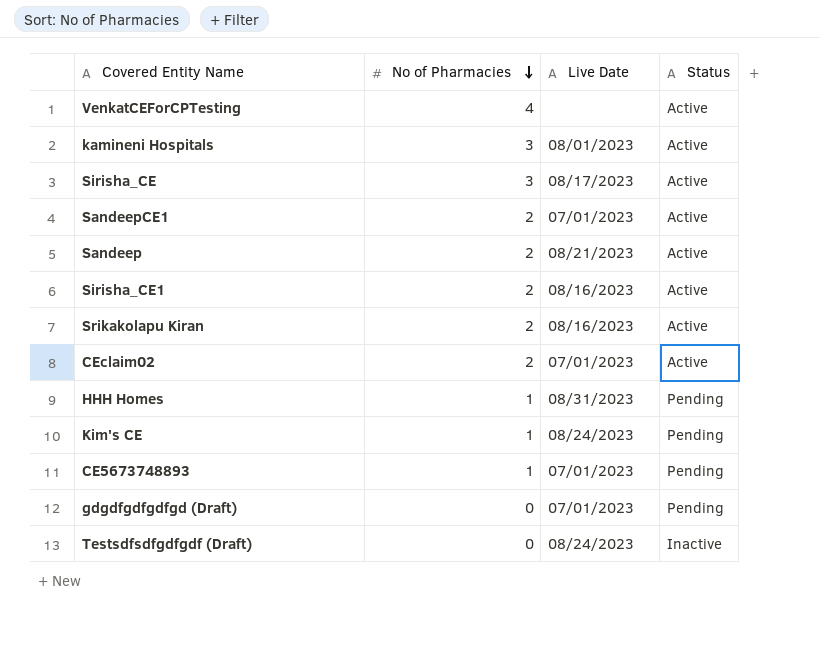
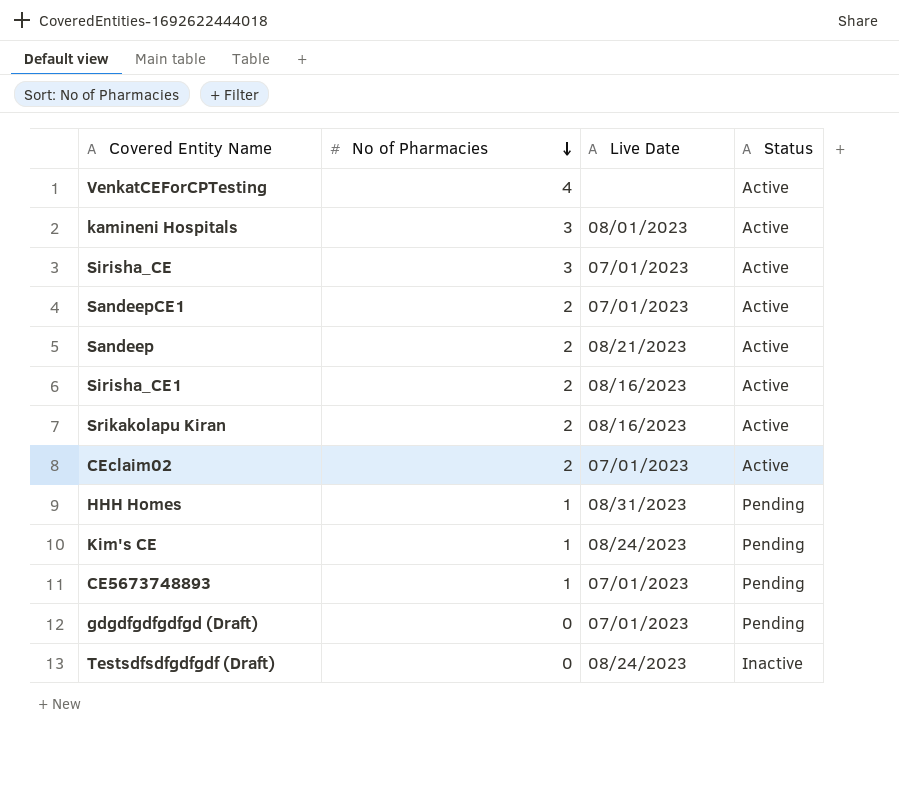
Sirisha_CE | Live Date: 08/17/2023 -> 07/01/2023

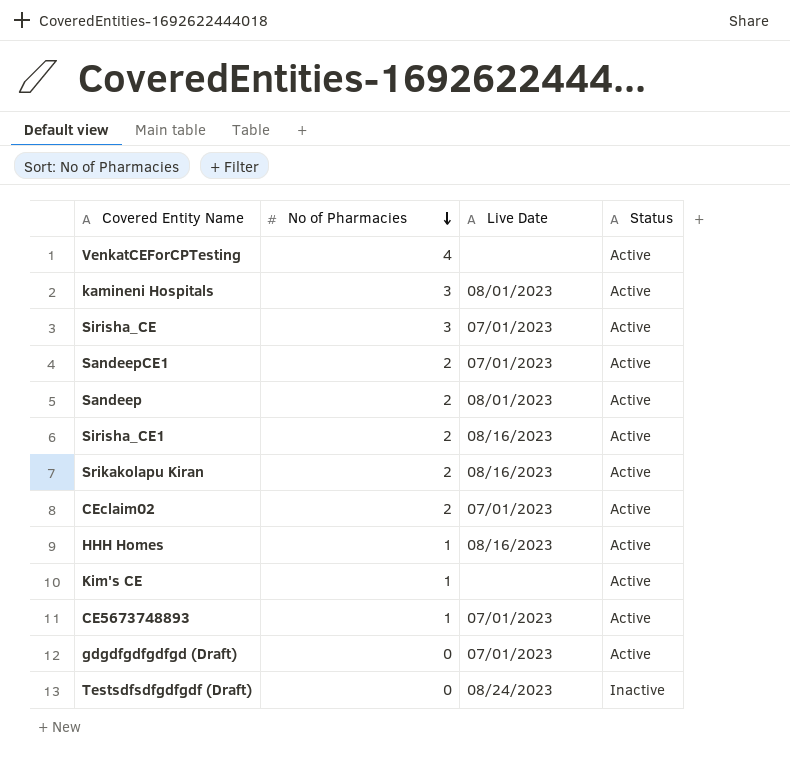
Sandeep | Live Date: 08/21/2023 -> 08/01/2023
HHH Homes | Live Date: 08/31/2023 -> 08/16/2023
HHH Homes | Status: Pending -> Active
Kim's CE | Live Date: 08/24/2023 -> none
Kim's CE | Status: Pending -> Active
CE5673748893 | Status: Pending -> Active
gdgdfgdfgdfgd (Draft) | Status: Pending -> Active

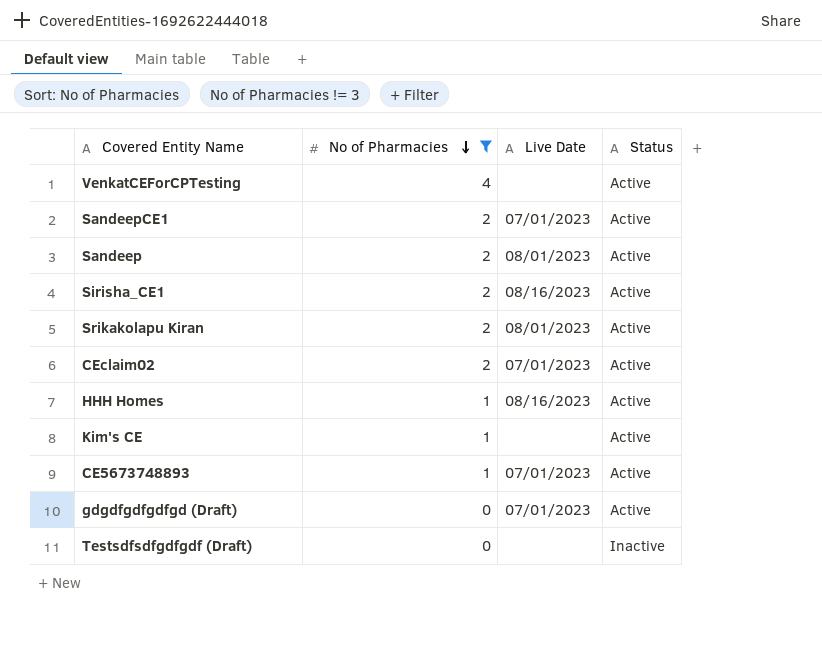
filter: none -> No of Pharmacies != 3
Srikakolapu Kiran | Live Date: 08/16/2023 -> 08/01/2023
Testsdfsdfgdfgdf (Draft) | Live Date: 08/24/2023 -> none

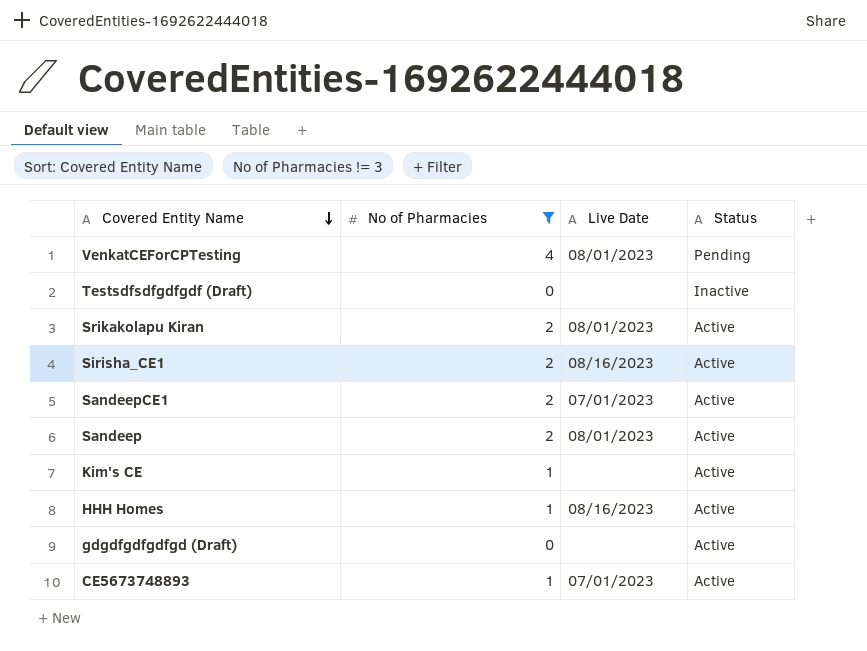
row order: No of Pharmacies descending -> Covered Entity Name descending
row CEclaim02: 2 | 07/01/2023 | Active -> none
VenkatCEForCPTesting | Live Date: none -> 08/01/2023
VenkatCEForCPTesting | Status: Active -> Pending
gdgdfgdfgdfgd (Draft) | Live Date: 07/01/2023 -> none

